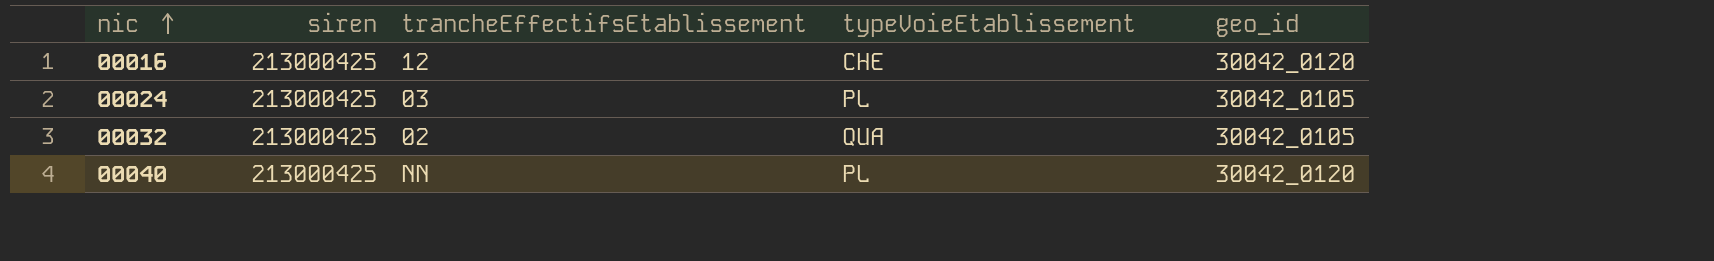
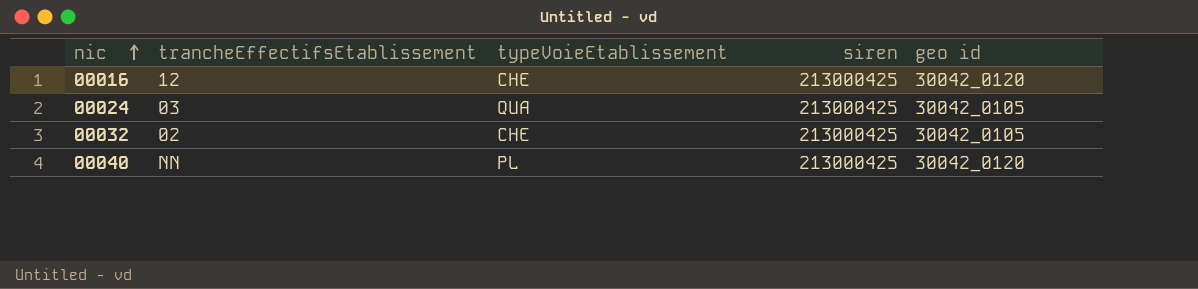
column siren | position: 2 -> 4
column name: geo_id -> geo id
00024 | typeVoieEtablissement: PL -> QUA
00032 | typeVoieEtablissement: QUA -> CHE

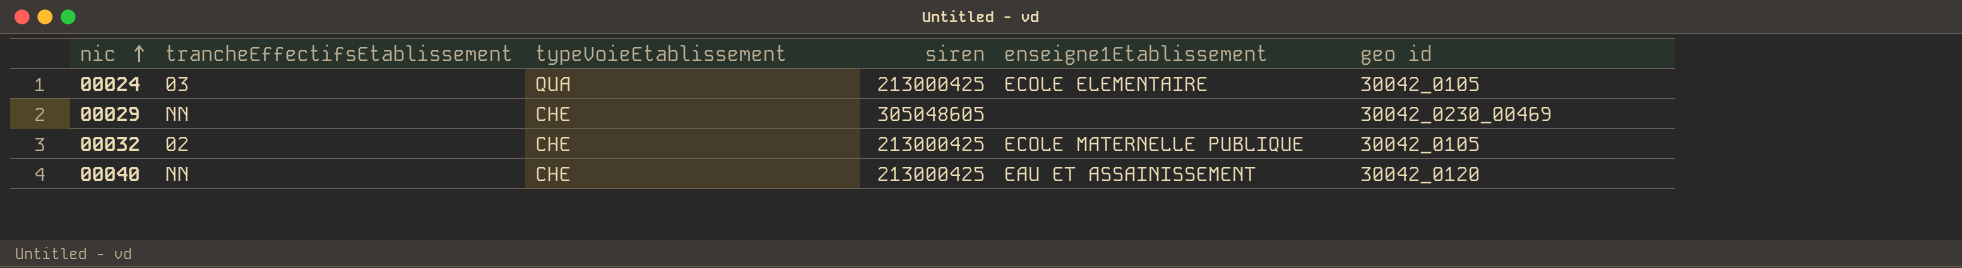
column enseigne1Etablissement | position: none -> 5
row 00016: 12 | CHE | 213000425 | 30042_0120 -> none
row 00029: none -> NN | CHE | 305048605 | none | 30042_0230_00469
00040 | typeVoieEtablissement: PL -> CHE

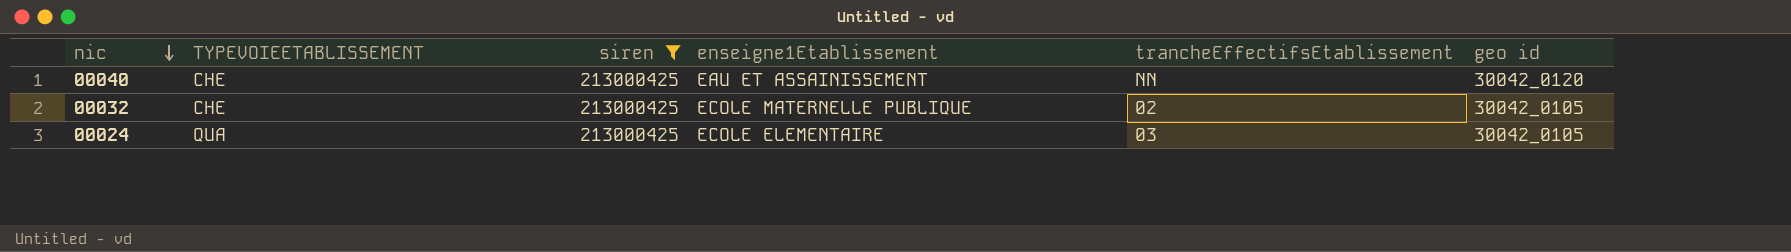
filter: none -> siren = 213000425
row order: nic ascending -> nic descending
column name: typeVoieEtablissement -> TYPEVOIEETABLISSEMENT
column trancheEffectifsEtablissement | position: 2 -> 5

